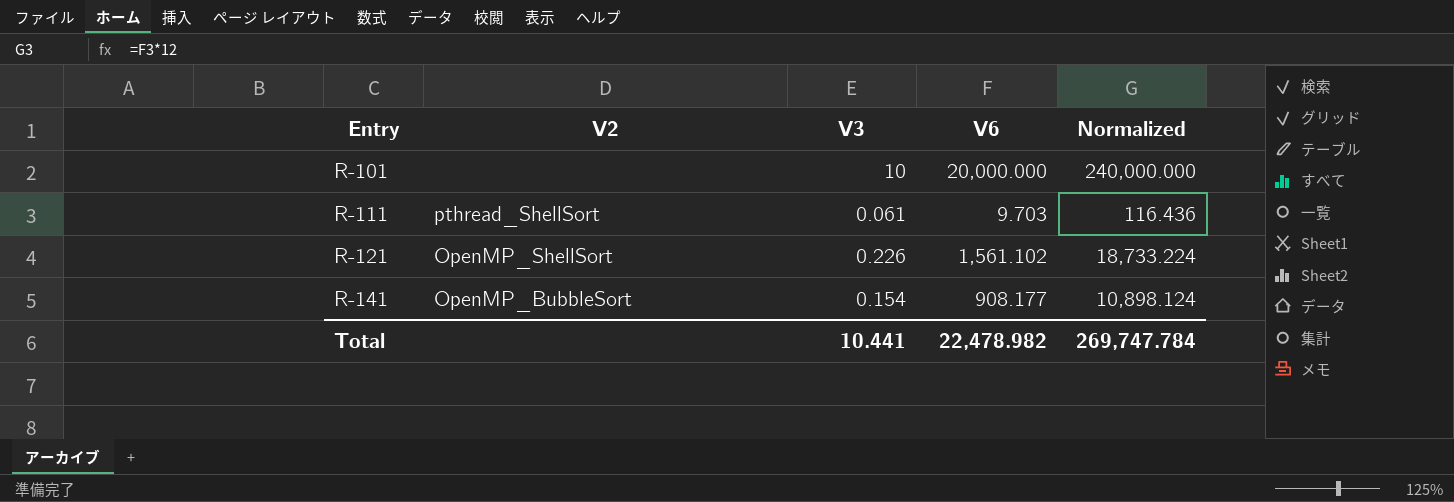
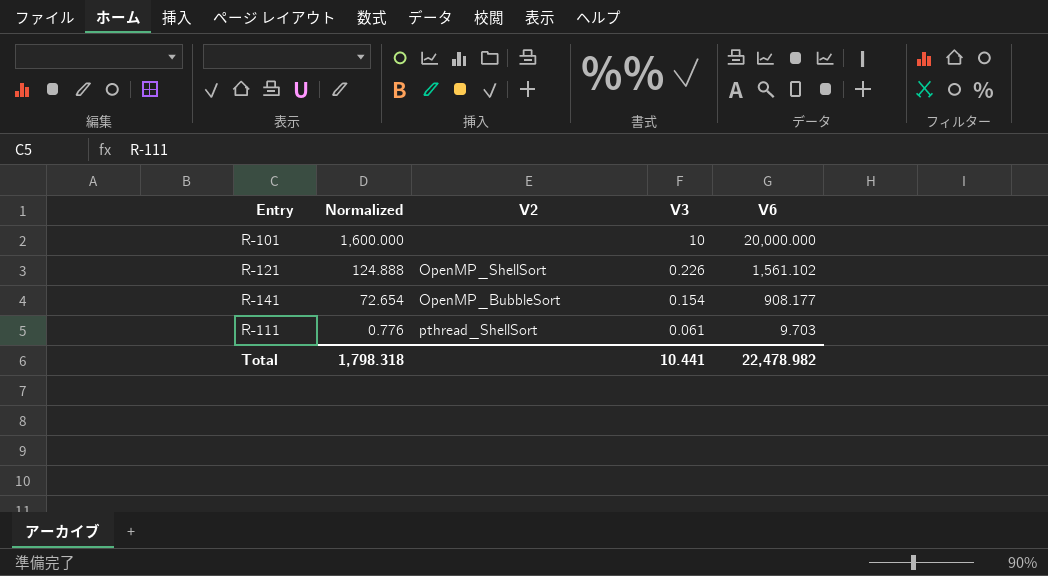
row order: Entry ascending -> Normalized descending
column Normalized | formula: [V6] * 12 -> [V6] * 0.08
column Normalized | position: 5 -> 2
Total | Normalized: 269,747.784 -> 1,798.318

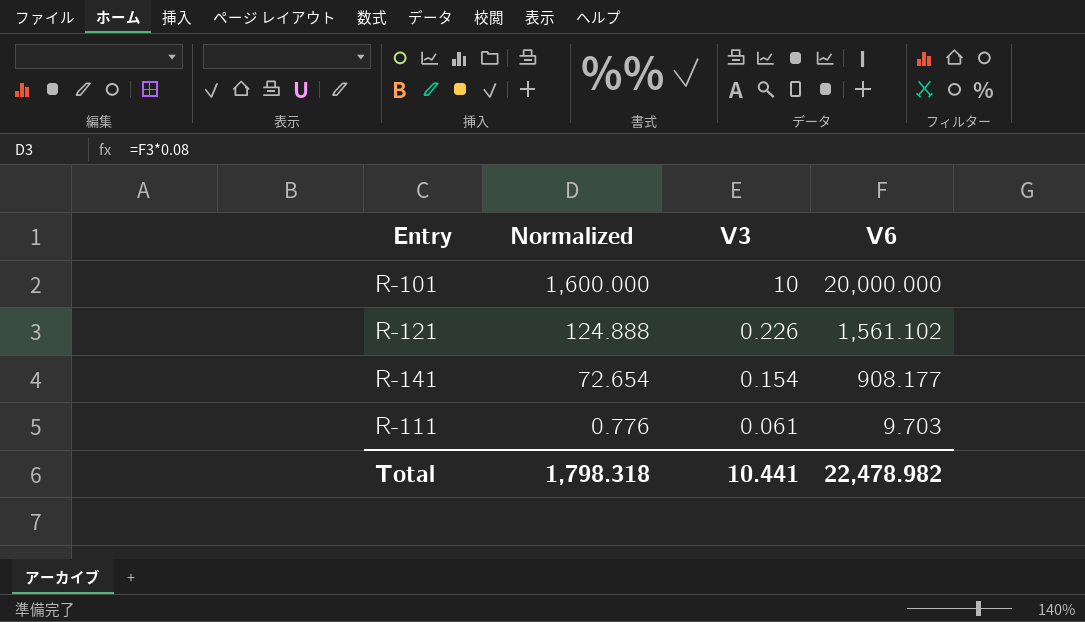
column V2 | position: 3 -> none

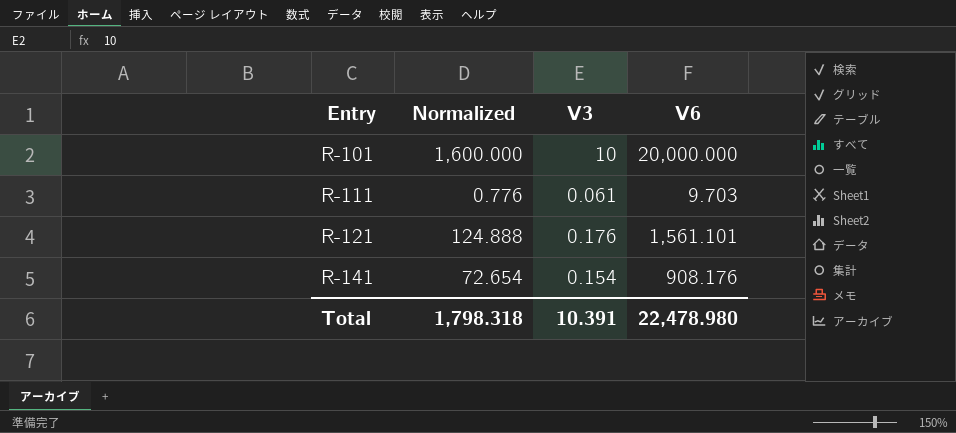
row order: Normalized descending -> Entry ascending
R-121 | V3: 0.226 -> 0.176
R-121 | V6: 1,561.102 -> 1,561.101
R-141 | V6: 908.177 -> 908.176
Total | V3: 10.441 -> 10.391
Total | V6: 22,478.982 -> 22,478.980

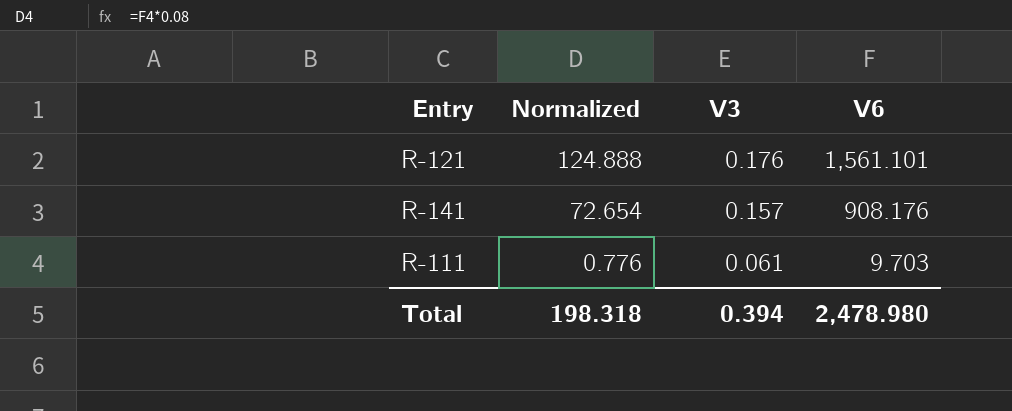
row order: Entry ascending -> Normalized descending
row R-101: 1,600.000 | 10 | 20,000.000 -> none
R-141 | V3: 0.154 -> 0.157
Total | Normalized: 1,798.318 -> 198.318
Total | V3: 10.391 -> 0.394
Total | V6: 22,478.980 -> 2,478.980

